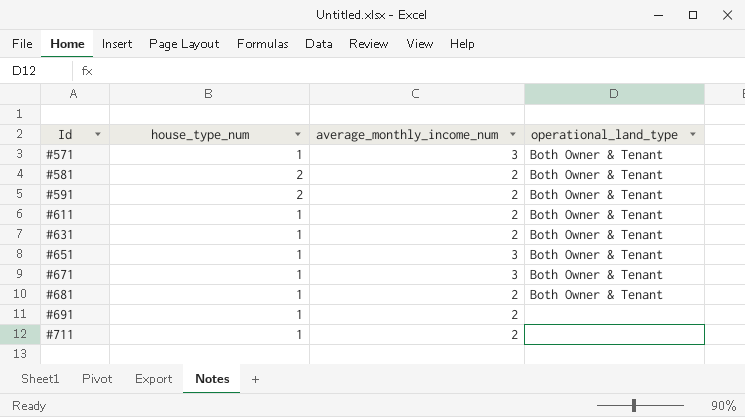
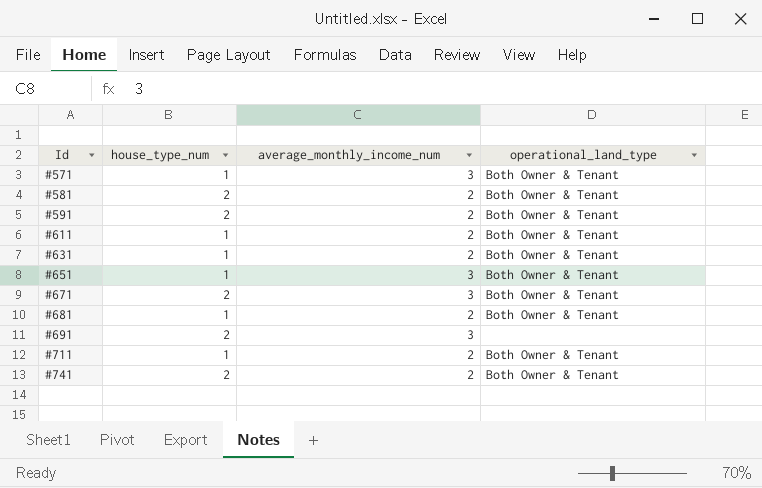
#671 | house_type_num: 1 -> 2
#691 | house_type_num: 1 -> 2
#691 | average_monthly_income_num: 2 -> 3
#711 | operational_land_type: none -> Both Owner & Tenant
row #741: none -> 2 | 2 | Both Owner & Tenant

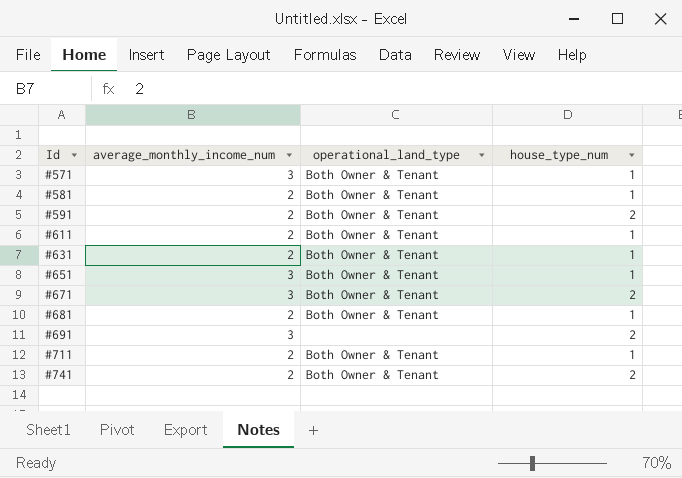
column house_type_num | position: 2 -> 4
#581 | house_type_num: 2 -> 1

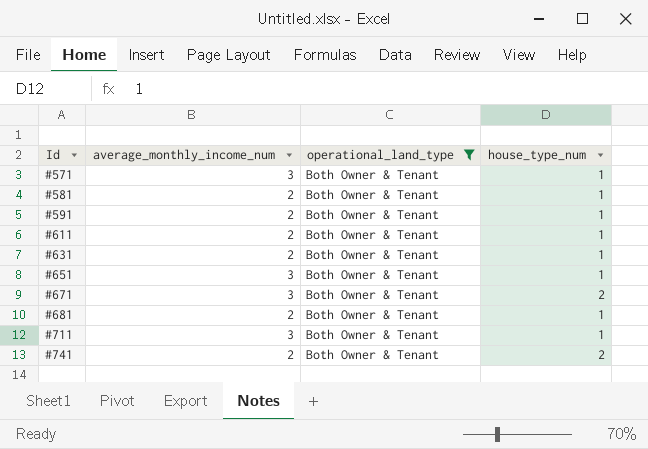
filter: none -> operational_land_type = Both Owner & Tenant
#591 | house_type_num: 2 -> 1
#711 | average_monthly_income_num: 2 -> 3

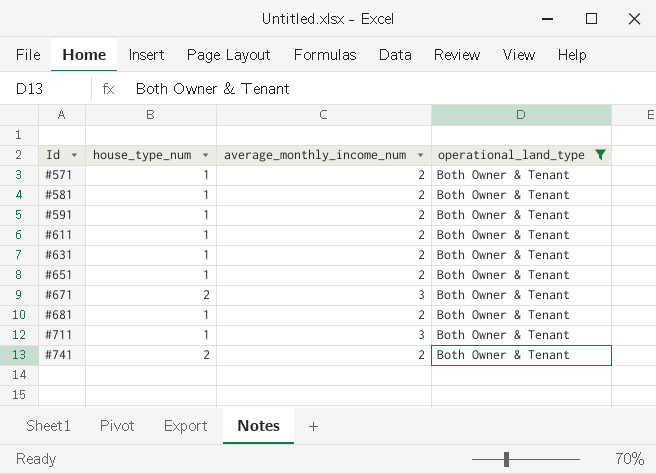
column house_type_num | position: 4 -> 2
#571 | average_monthly_income_num: 3 -> 2
#651 | average_monthly_income_num: 3 -> 2

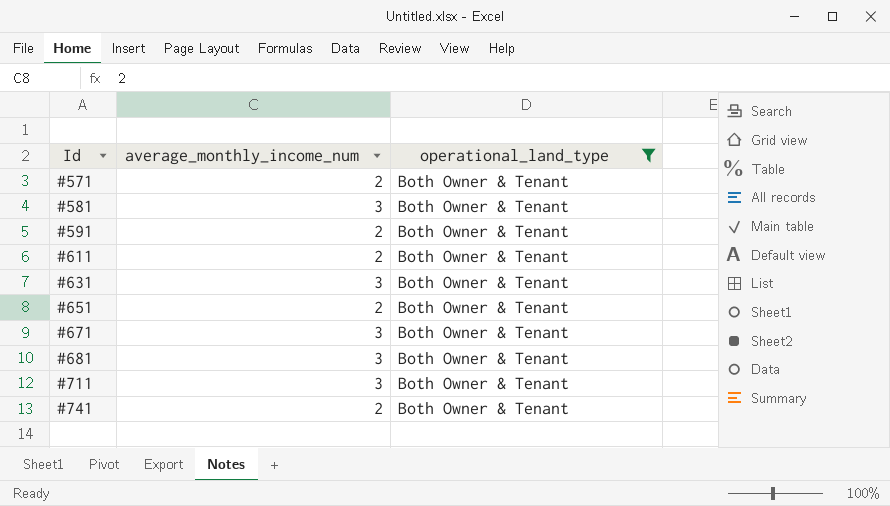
column house_type_num | position: 2 -> none
#581 | average_monthly_income_num: 2 -> 3
#631 | average_monthly_income_num: 2 -> 3
#681 | average_monthly_income_num: 2 -> 3

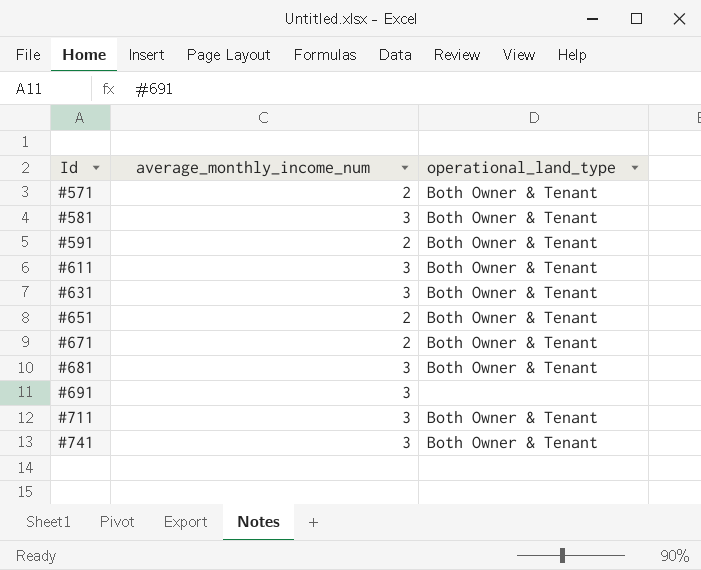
filter: operational_land_type = Both Owner & Tenant -> none
#611 | average_monthly_income_num: 2 -> 3
#671 | average_monthly_income_num: 3 -> 2
#741 | average_monthly_income_num: 2 -> 3

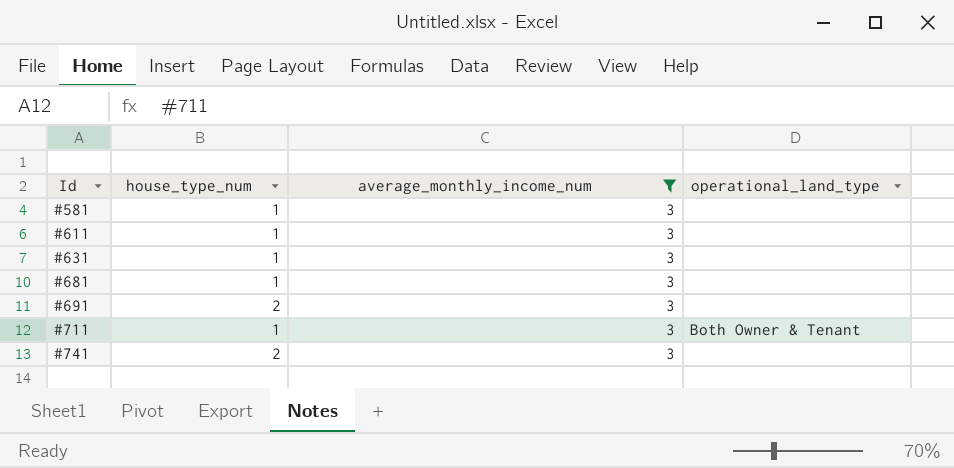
filter: none -> average_monthly_income_num = 3
column house_type_num | position: none -> 2
#581 | operational_land_type: Both Owner & Tenant -> none
#611 | operational_land_type: Both Owner & Tenant -> none
#631 | operational_land_type: Both Owner & Tenant -> none
#681 | operational_land_type: Both Owner & Tenant -> none
#741 | operational_land_type: Both Owner & Tenant -> none

